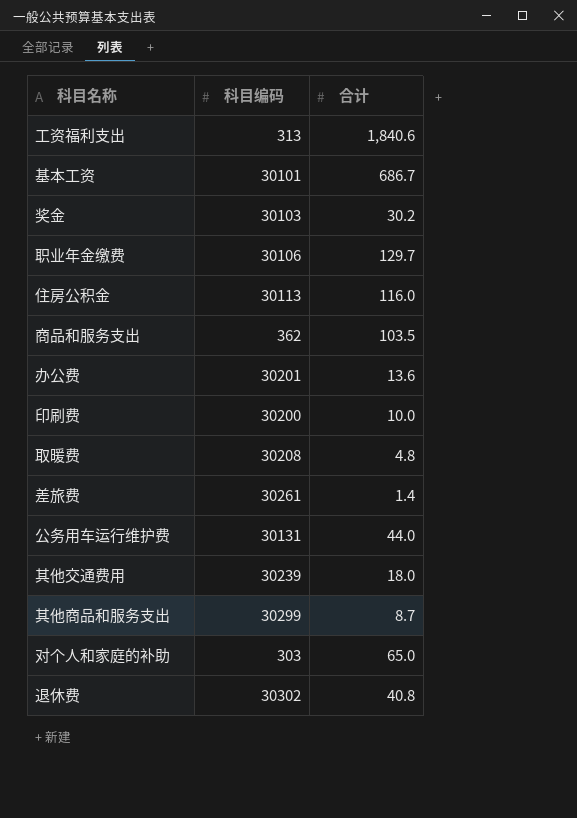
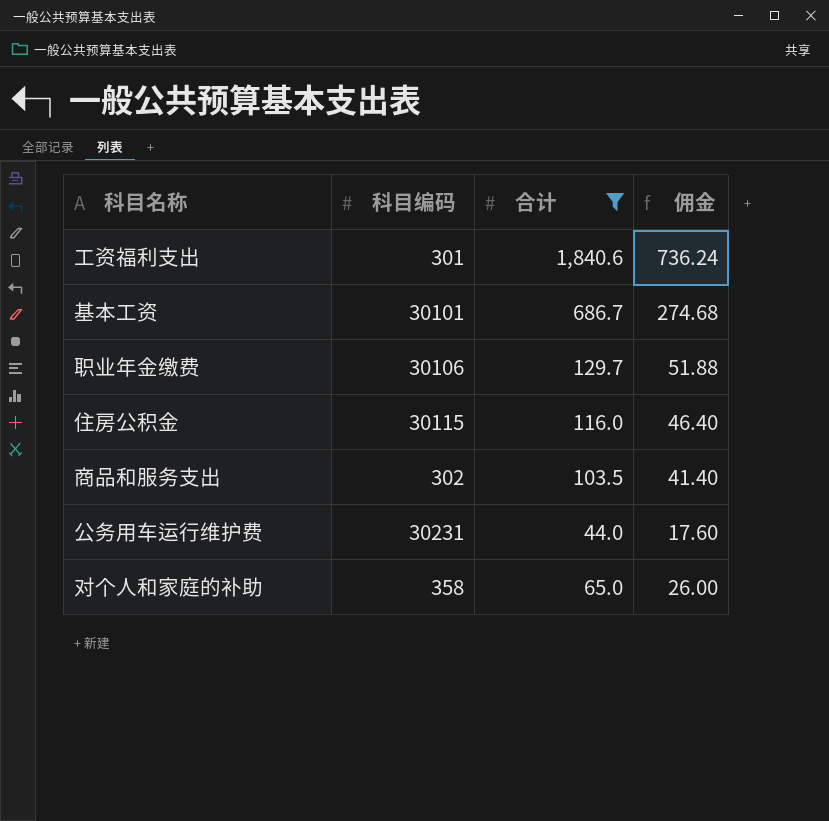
filter: none -> 合计 >= 44.0
column 佣金 | formula: none -> [合计] * 0.4
工资福利支出 | 科目编码: 313 -> 301
住房公积金 | 科目编码: 30113 -> 30115
商品和服务支出 | 科目编码: 362 -> 302
公务用车运行维护费 | 科目编码: 30131 -> 30231
对个人和家庭的补助 | 科目编码: 303 -> 358

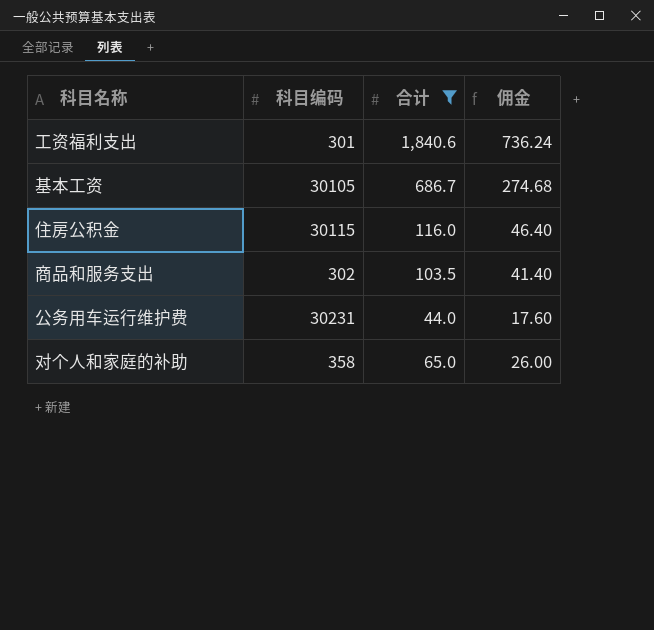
row 职业年金缴费: 30106 | 129.7 | 51.88 -> none
基本工资 | 科目编码: 30101 -> 30105

